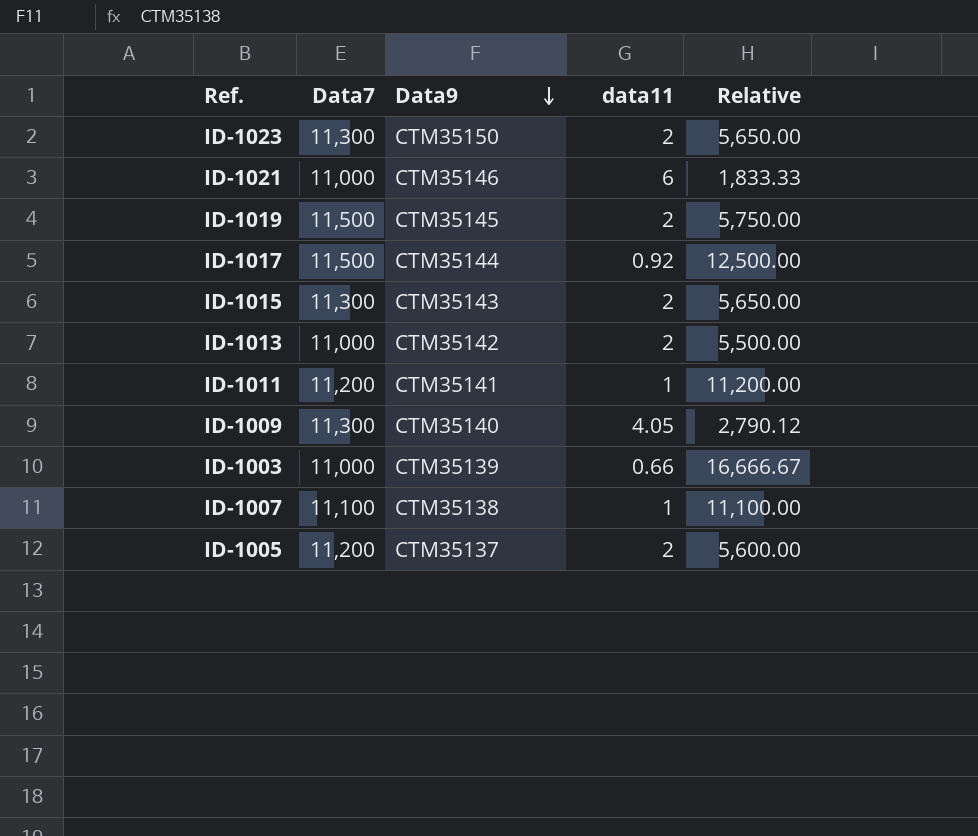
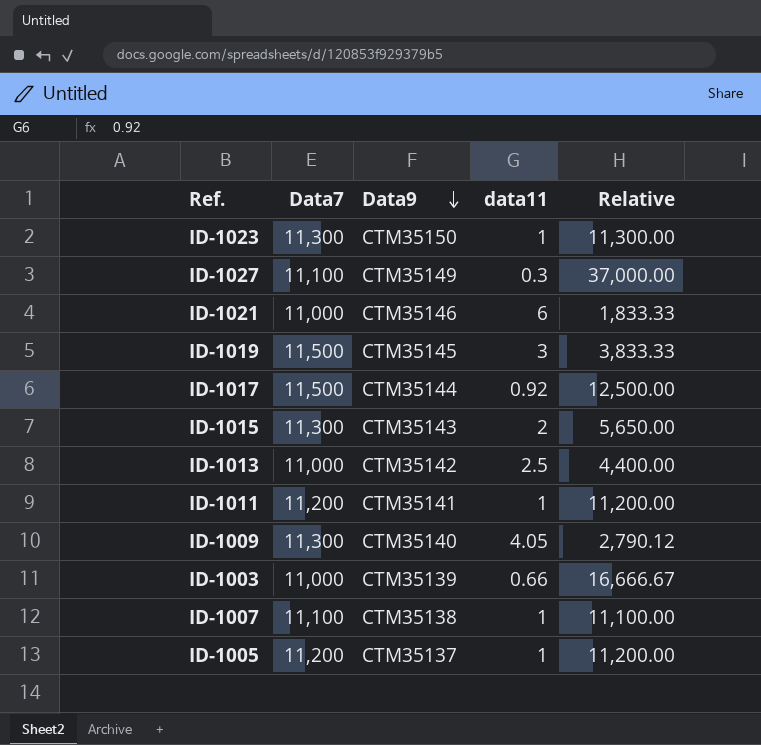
ID-1023 | data11: 2 -> 1
ID-1023 | Relative: 5,650.00 -> 11,300.00
row ID-1027: none -> 11,100 | CTM35149 | 0.3 | 37,000.00
ID-1019 | data11: 2 -> 3
ID-1019 | Relative: 5,750.00 -> 3,833.33
ID-1013 | data11: 2 -> 2.5
ID-1013 | Relative: 5,500.00 -> 4,400.00
ID-1005 | data11: 2 -> 1
ID-1005 | Relative: 5,600.00 -> 11,200.00

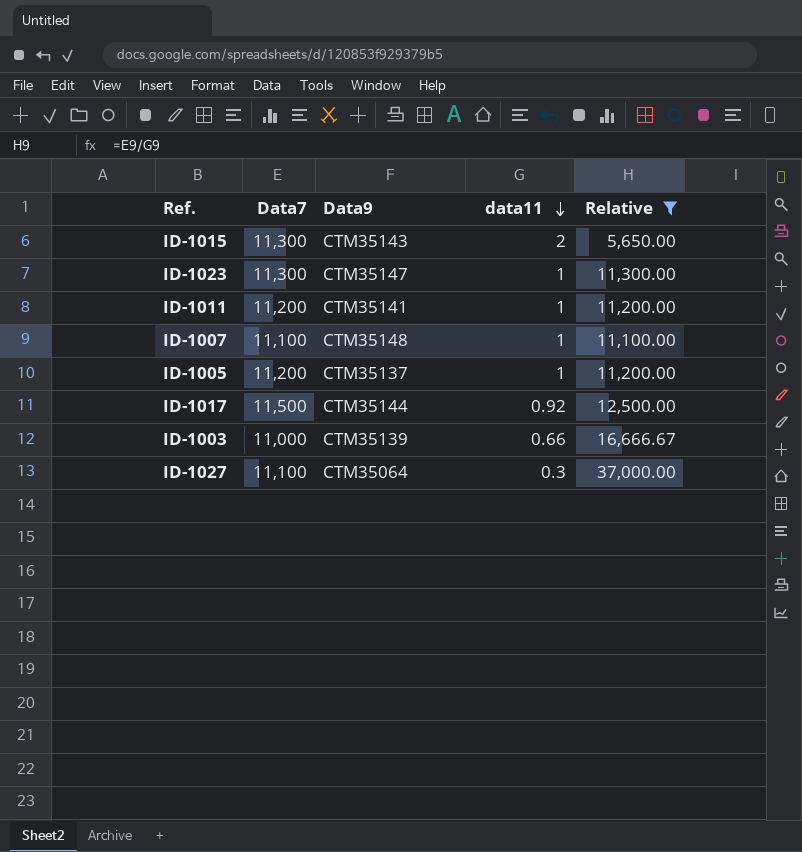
filter: none -> Relative >= 5,650.00
row order: Data9 descending -> data11 descending
ID-1023 | Data9: CTM35150 -> CTM35147
ID-1007 | Data9: CTM35138 -> CTM35148
ID-1027 | Data9: CTM35149 -> CTM35064

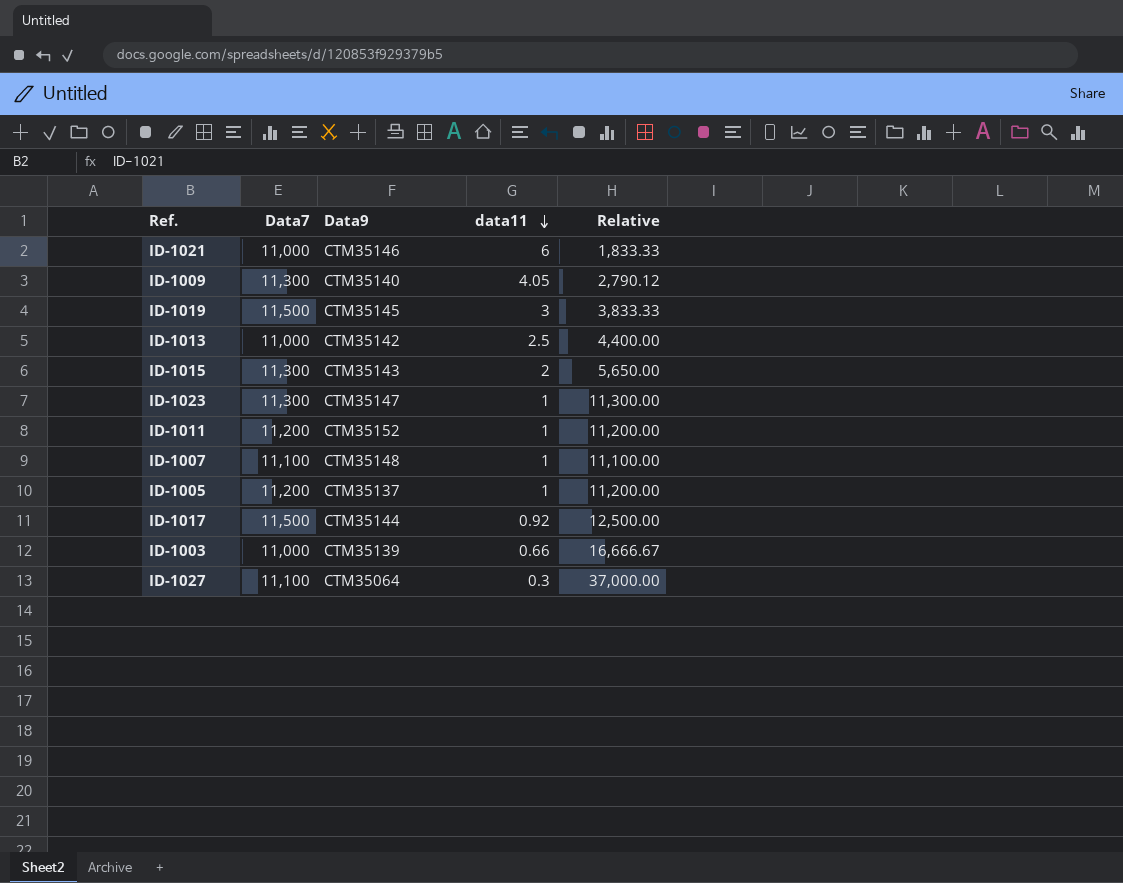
filter: Relative >= 5,650.00 -> none
ID-1011 | Data9: CTM35141 -> CTM35152

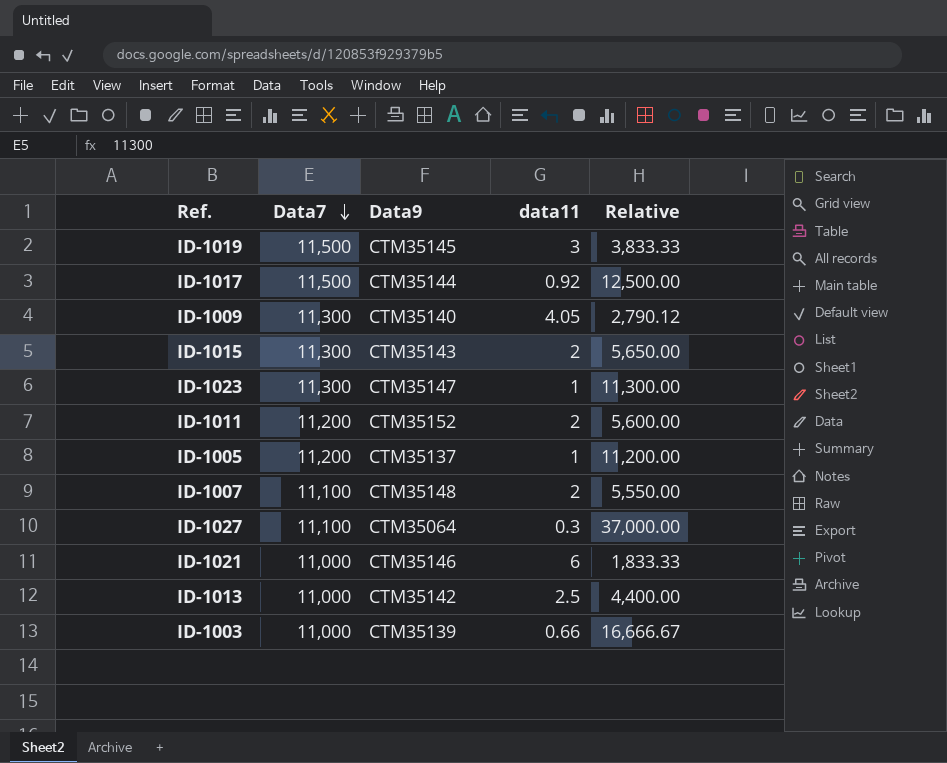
row order: data11 descending -> Data7 descending
ID-1011 | data11: 1 -> 2
ID-1011 | Relative: 11,200.00 -> 5,600.00
ID-1007 | data11: 1 -> 2
ID-1007 | Relative: 11,100.00 -> 5,550.00

